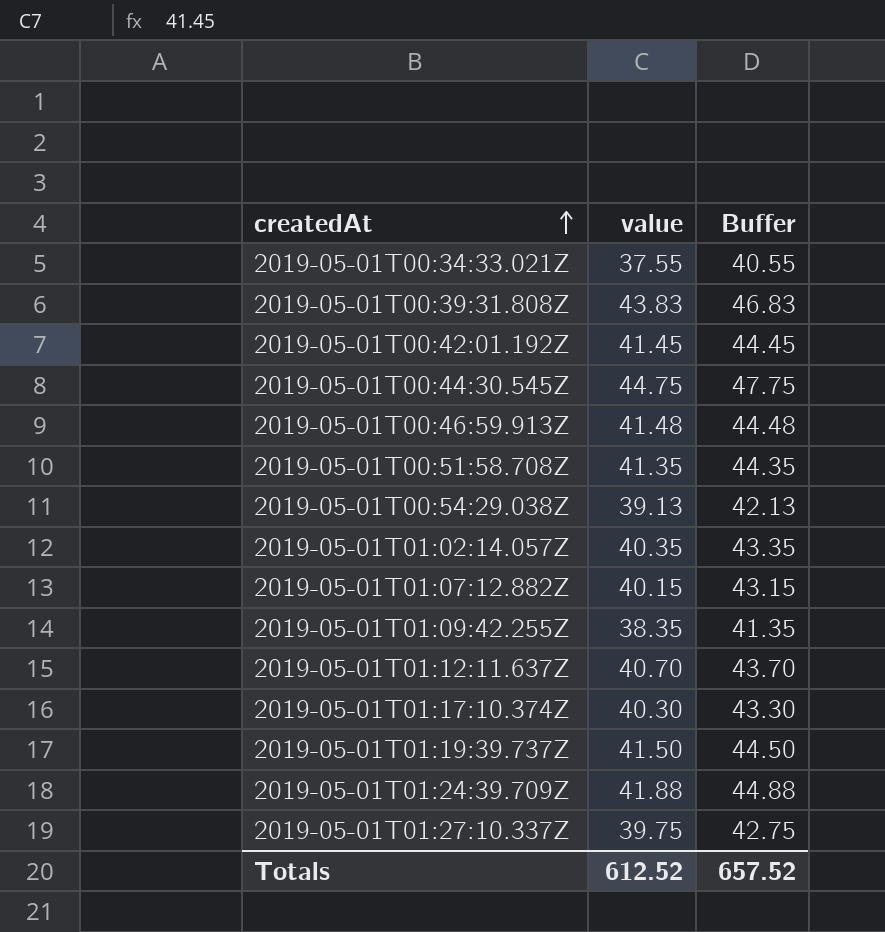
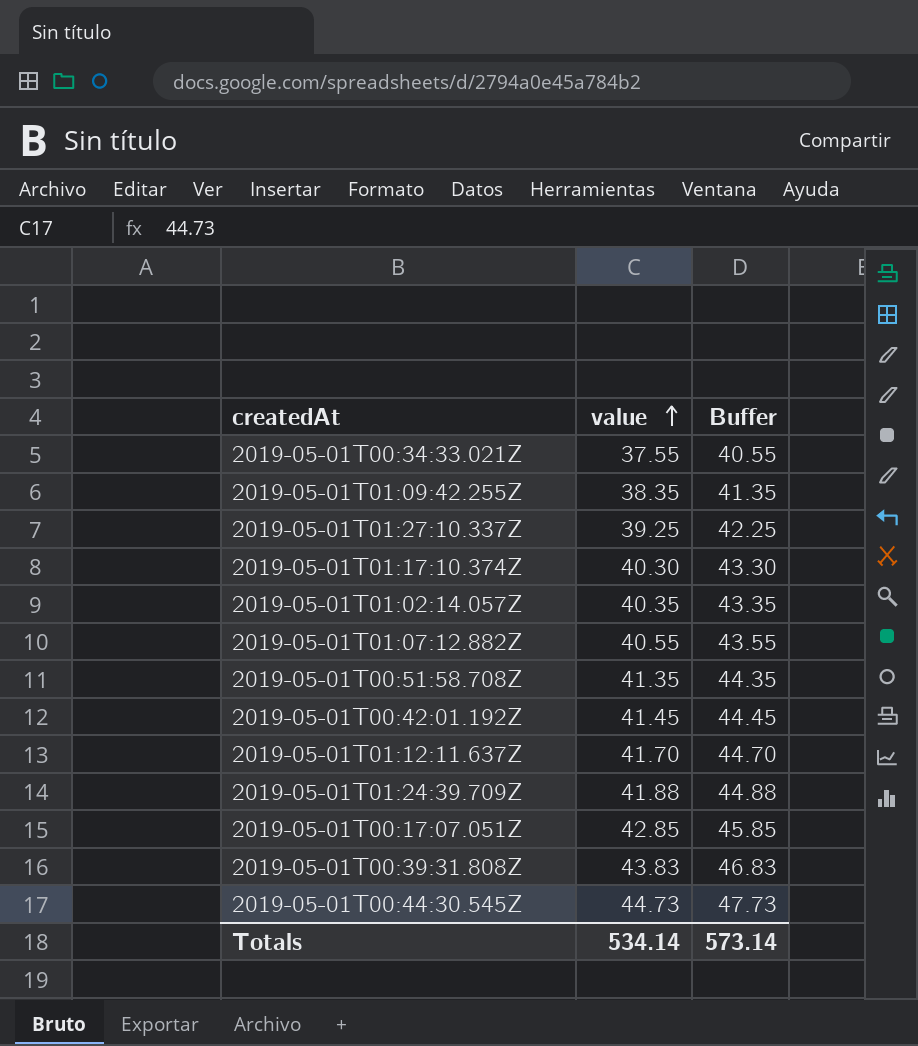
row order: createdAt ascending -> value ascending
row 2019-05-01T00:46:59.913Z: 41.48 | 44.48 -> none
row 2019-05-01T00:54:29.038Z: 39.13 | 42.13 -> none
row 2019-05-01T01:19:39.737Z: 41.50 | 44.50 -> none
2019-05-01T01:27:10.337Z | value: 39.75 -> 39.25
2019-05-01T01:27:10.337Z | Buffer: 42.75 -> 42.25
2019-05-01T01:07:12.882Z | value: 40.15 -> 40.55
2019-05-01T01:07:12.882Z | Buffer: 43.15 -> 43.55
2019-05-01T01:12:11.637Z | value: 40.70 -> 41.70
2019-05-01T01:12:11.637Z | Buffer: 43.70 -> 44.70
row 2019-05-01T00:17:07.051Z: none -> 42.85 | 45.85
2019-05-01T00:44:30.545Z | value: 44.75 -> 44.73
2019-05-01T00:44:30.545Z | Buffer: 47.75 -> 47.73
Totals | value: 612.52 -> 534.14
Totals | Buffer: 657.52 -> 573.14

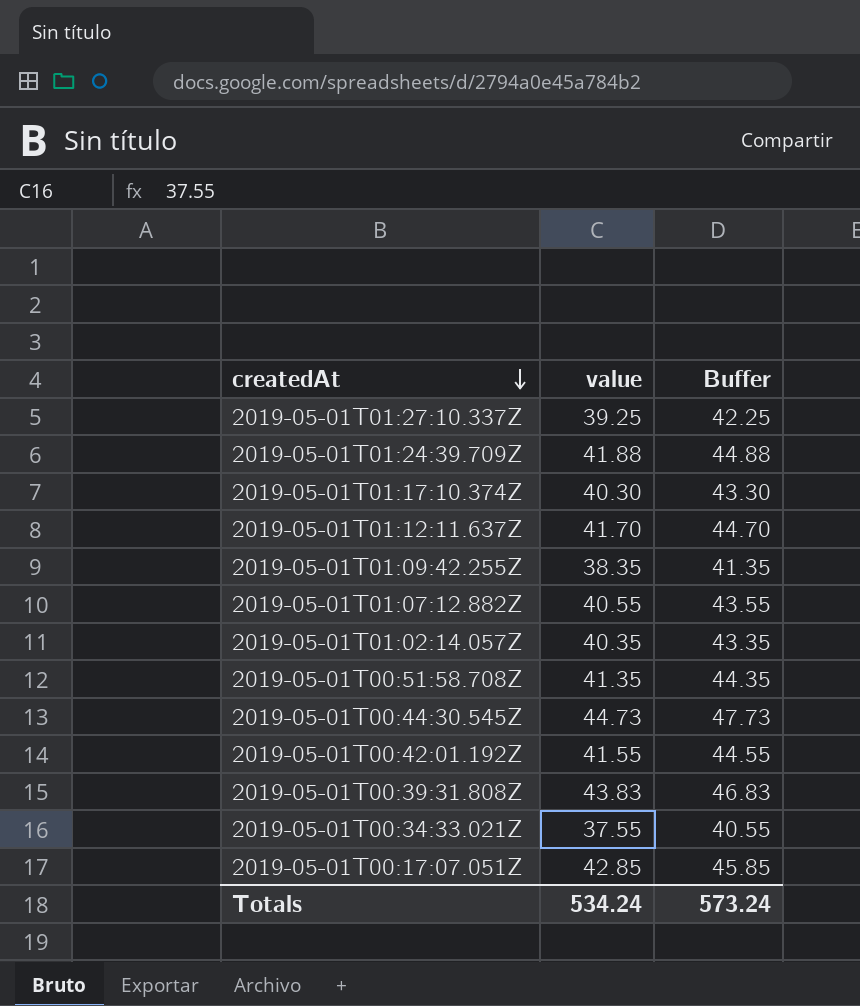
row order: value ascending -> createdAt descending
2019-05-01T00:42:01.192Z | value: 41.45 -> 41.55
2019-05-01T00:42:01.192Z | Buffer: 44.45 -> 44.55
Totals | value: 534.14 -> 534.24
Totals | Buffer: 573.14 -> 573.24

